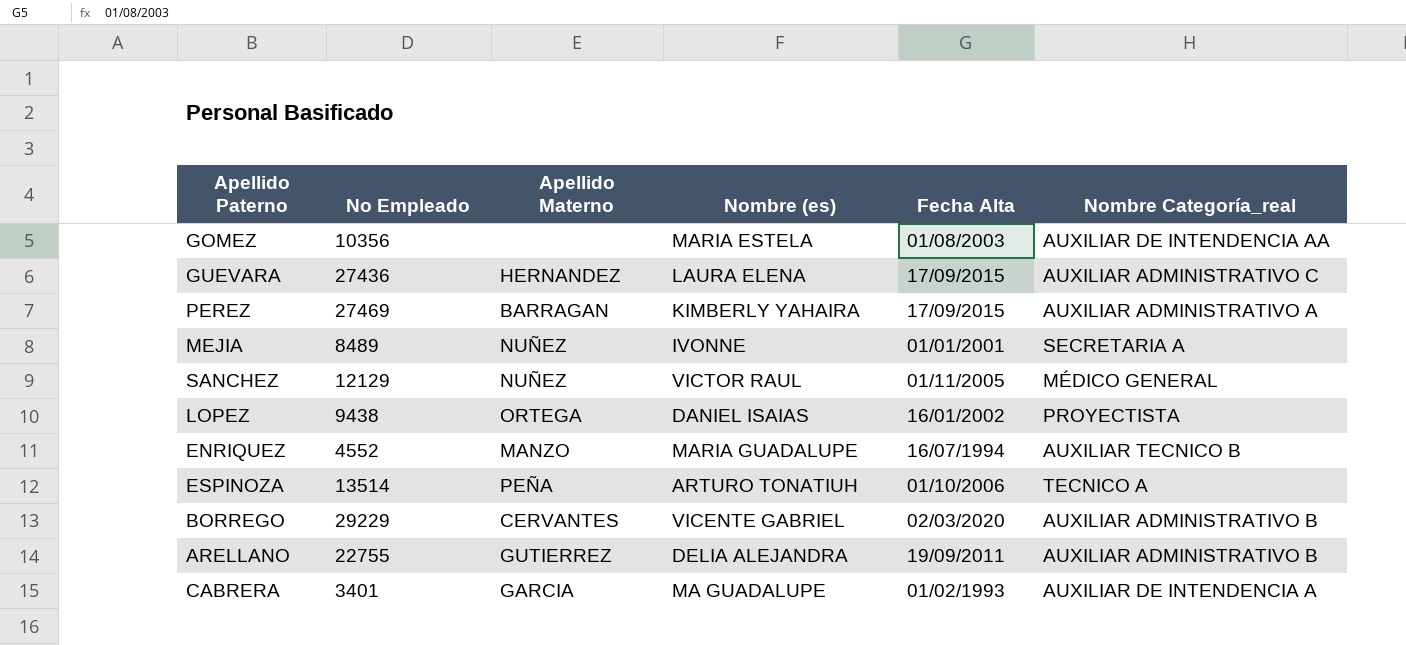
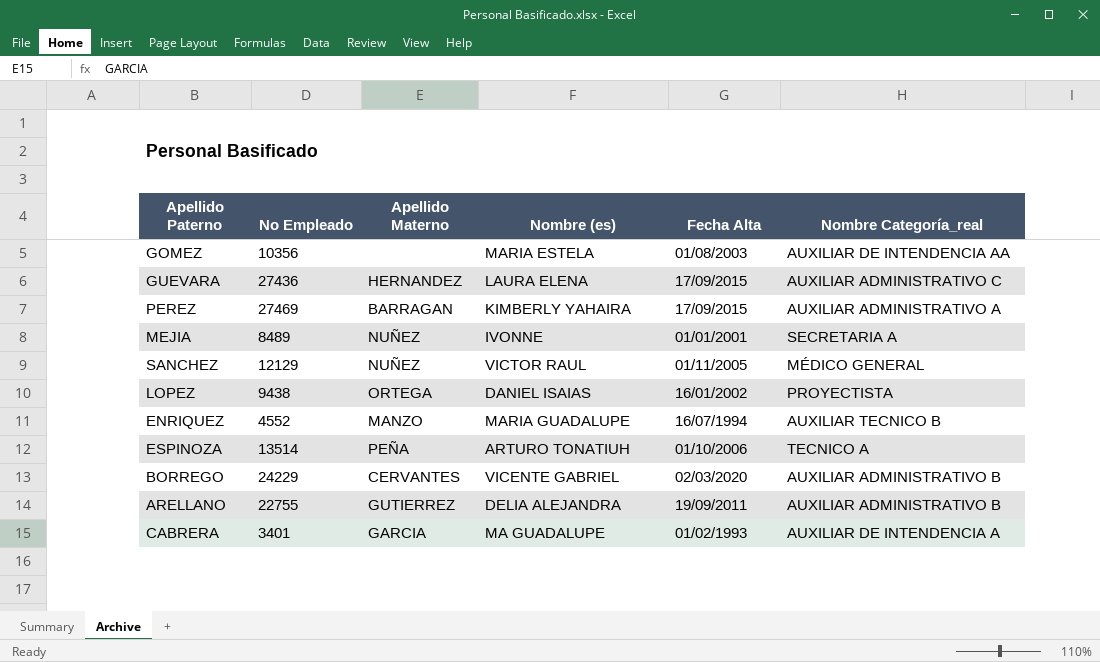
BORREGO | No Empleado: 29229 -> 24229

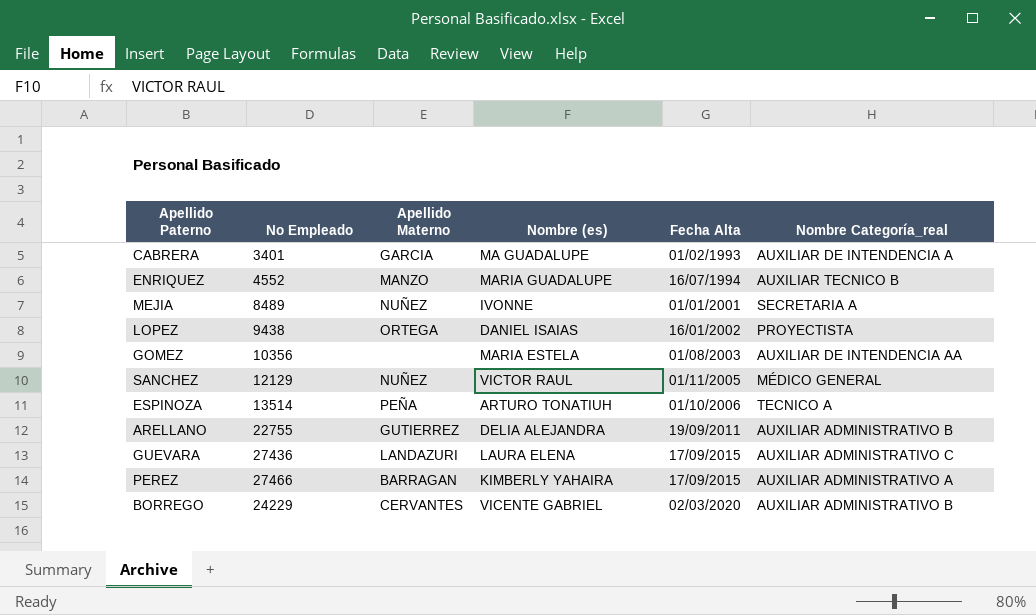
row order: none -> Fecha Alta ascending
GUEVARA | Apellido Materno: HERNANDEZ -> LANDAZURI
PEREZ | No Empleado: 27469 -> 27466

